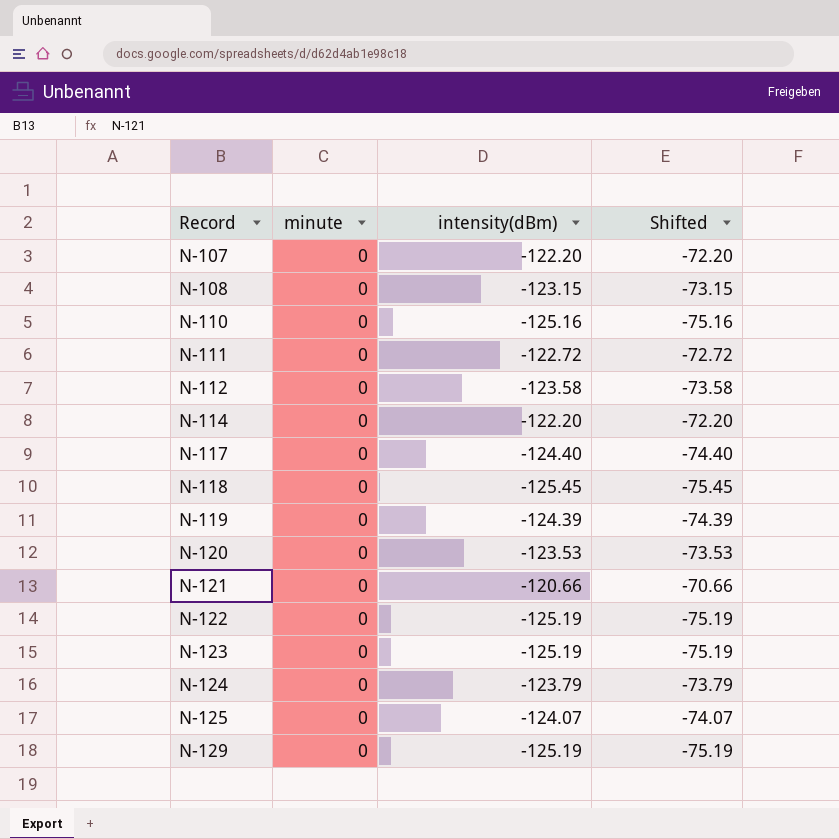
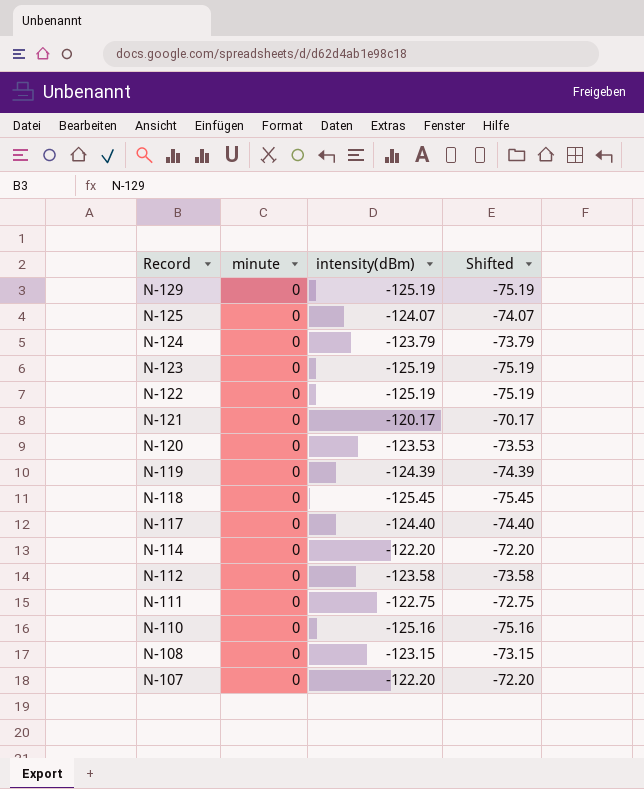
row order: Record ascending -> Record descending
N-121 | intensity(dBm): -120.66 -> -120.17
N-121 | Shifted: -70.66 -> -70.17
N-111 | intensity(dBm): -122.72 -> -122.75
N-111 | Shifted: -72.72 -> -72.75

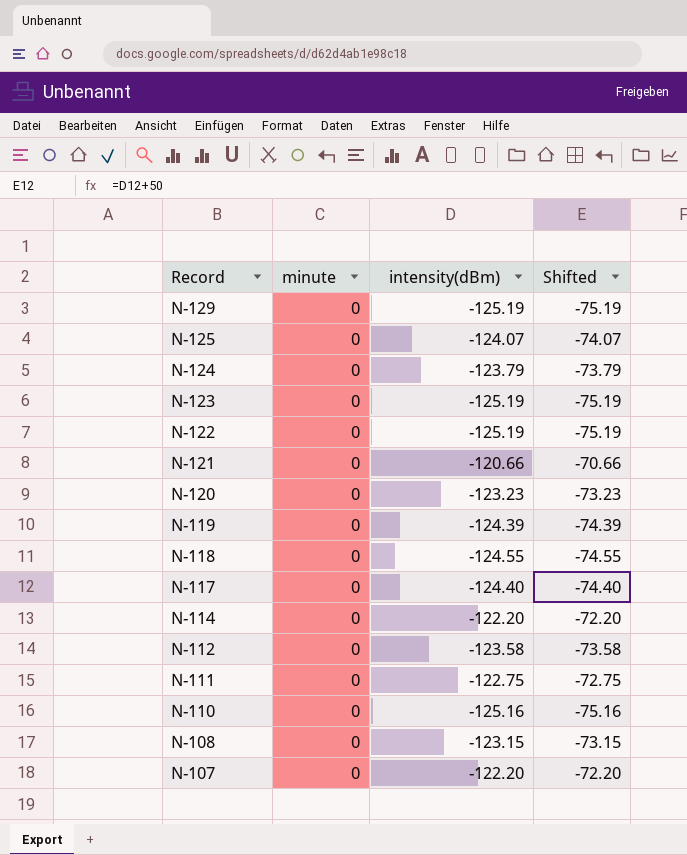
N-121 | intensity(dBm): -120.17 -> -120.66
N-121 | Shifted: -70.17 -> -70.66
N-120 | intensity(dBm): -123.53 -> -123.23
N-120 | Shifted: -73.53 -> -73.23
N-118 | intensity(dBm): -125.45 -> -124.55
N-118 | Shifted: -75.45 -> -74.55

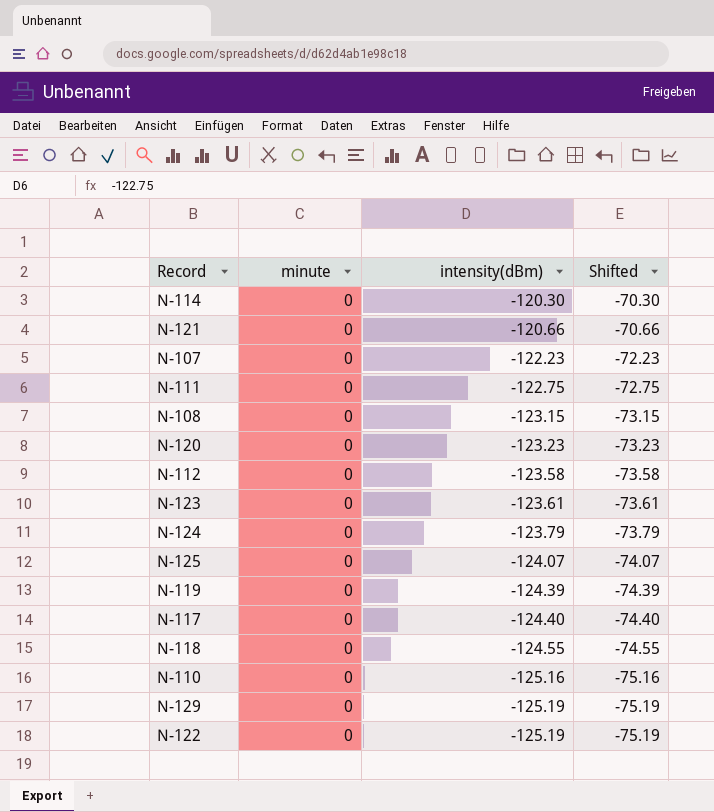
row order: Record descending -> intensity(dBm) descending
N-114 | intensity(dBm): -122.20 -> -120.30
N-114 | Shifted: -72.20 -> -70.30
N-107 | intensity(dBm): -122.20 -> -122.23
N-107 | Shifted: -72.20 -> -72.23
N-123 | intensity(dBm): -125.19 -> -123.61
N-123 | Shifted: -75.19 -> -73.61

